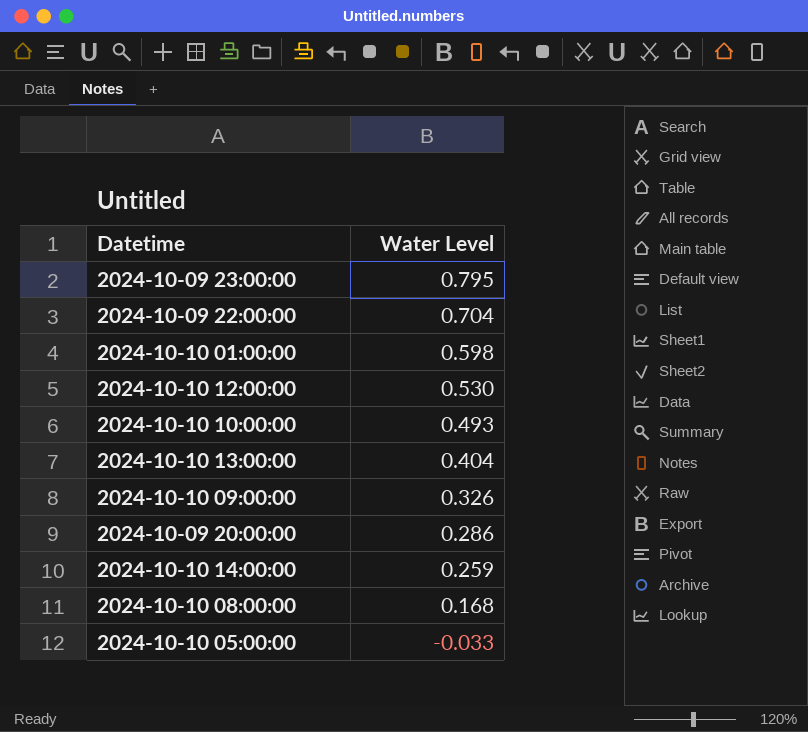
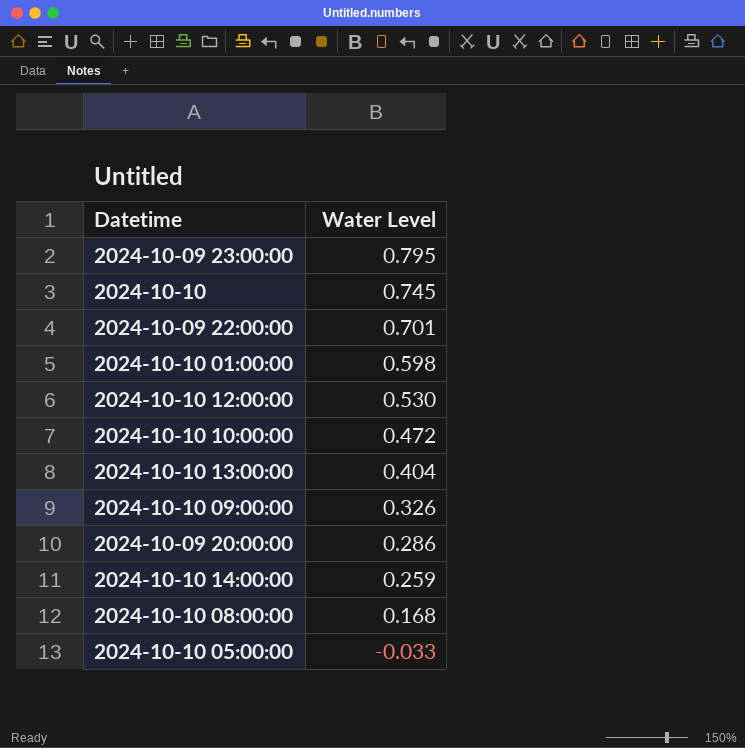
row 2024-10-10: none -> 0.745
2024-10-09 22:00:00 | Water Level: 0.704 -> 0.701
2024-10-10 10:00:00 | Water Level: 0.493 -> 0.472

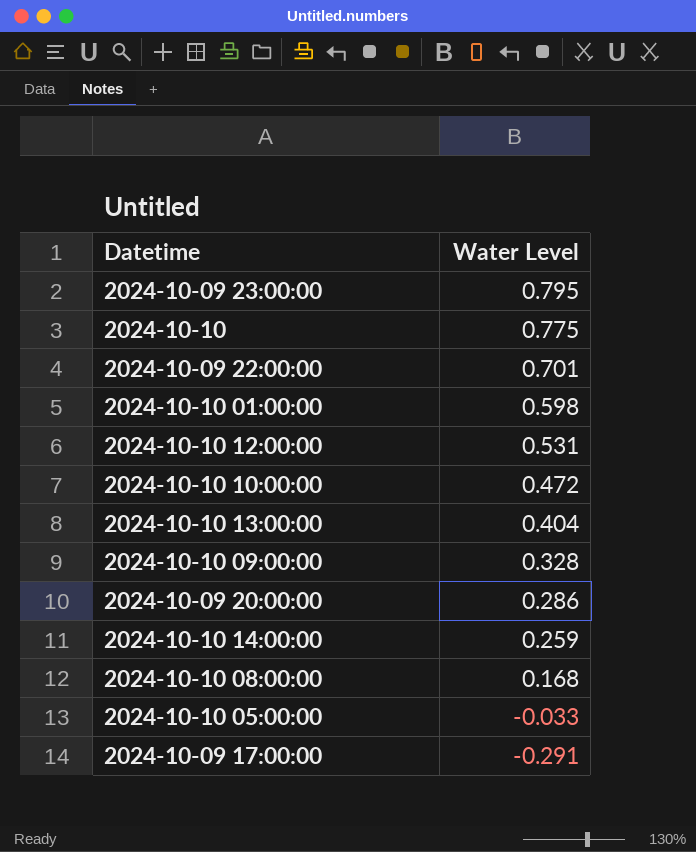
2024-10-10 | Water Level: 0.745 -> 0.775
2024-10-10 12:00:00 | Water Level: 0.530 -> 0.531
2024-10-10 09:00:00 | Water Level: 0.326 -> 0.328
row 2024-10-09 17:00:00: none -> -0.291

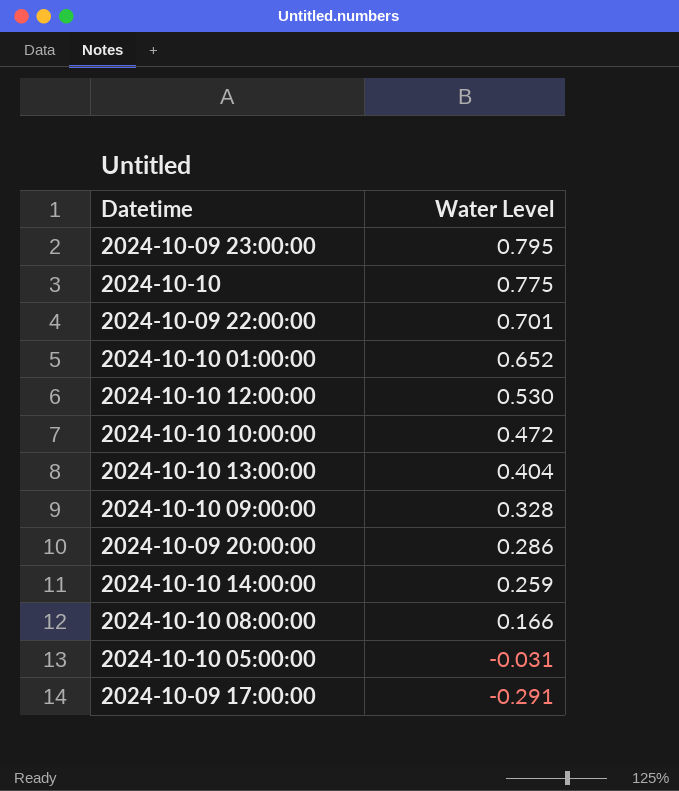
2024-10-10 01:00:00 | Water Level: 0.598 -> 0.652
2024-10-10 12:00:00 | Water Level: 0.531 -> 0.530
2024-10-10 08:00:00 | Water Level: 0.168 -> 0.166
2024-10-10 05:00:00 | Water Level: -0.033 -> -0.031

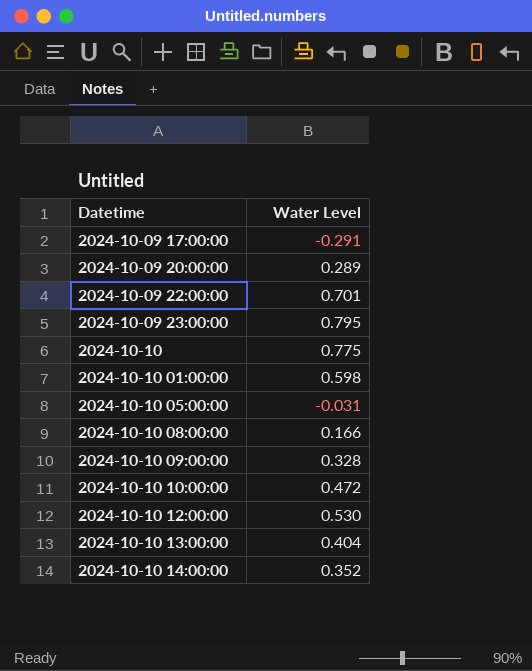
row order: Water Level descending -> Datetime ascending
2024-10-09 20:00:00 | Water Level: 0.286 -> 0.289
2024-10-10 01:00:00 | Water Level: 0.652 -> 0.598
2024-10-10 14:00:00 | Water Level: 0.259 -> 0.352

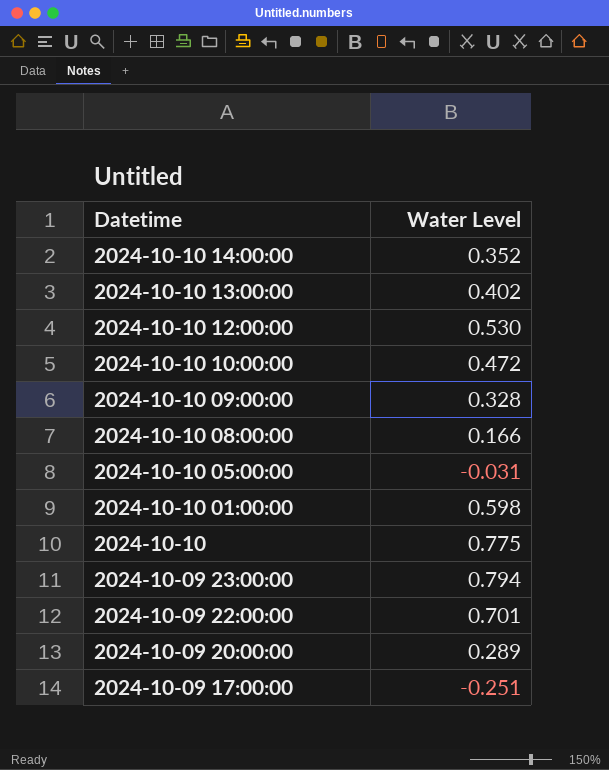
row order: Datetime ascending -> Datetime descending
2024-10-10 13:00:00 | Water Level: 0.404 -> 0.402
2024-10-09 23:00:00 | Water Level: 0.795 -> 0.794
2024-10-09 17:00:00 | Water Level: -0.291 -> -0.251

